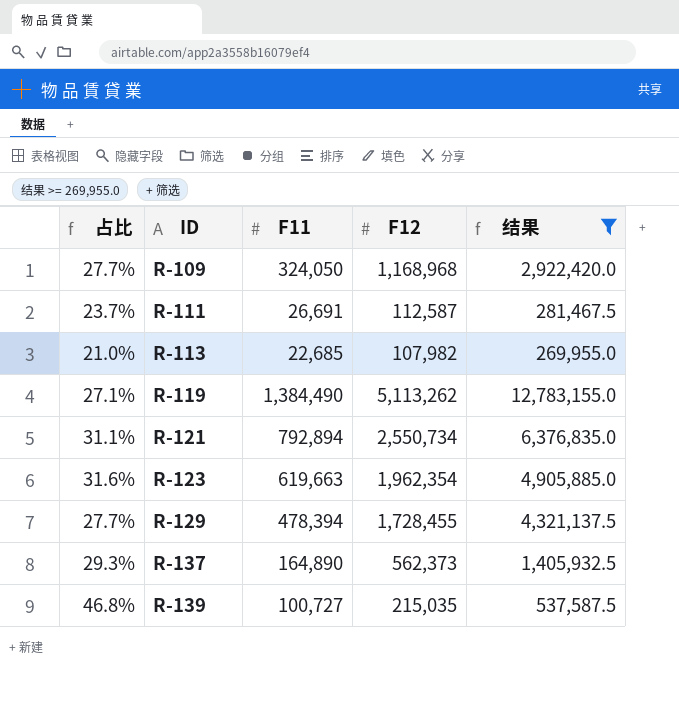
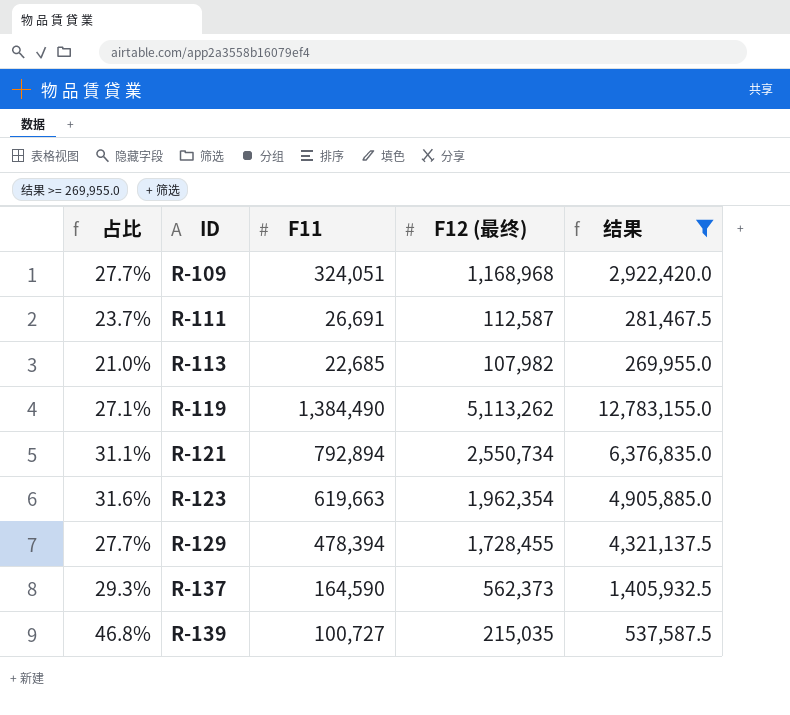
column name: F12 -> F12 (最终)
R-109 | F11: 324,050 -> 324,051
R-137 | F11: 164,890 -> 164,590

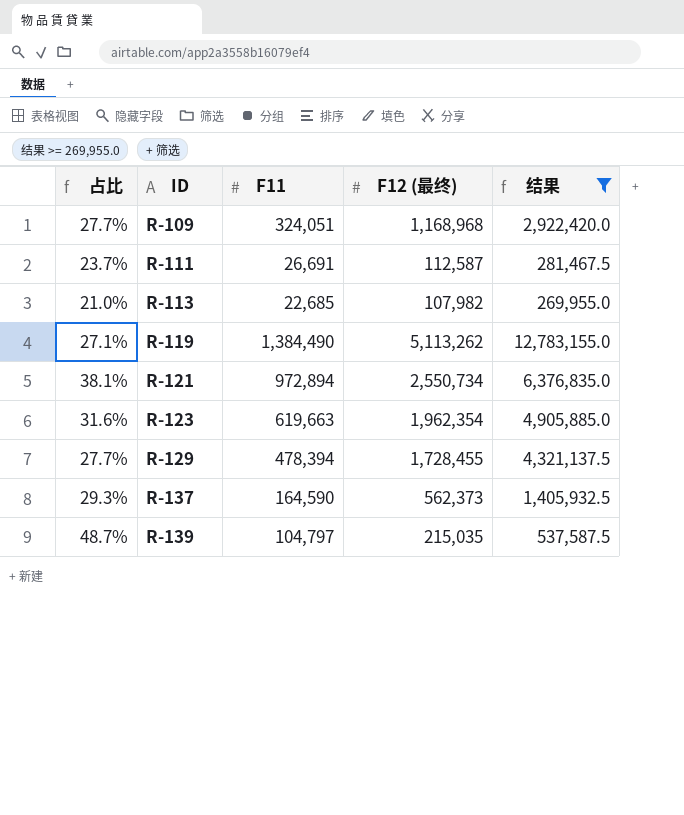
R-121 | 占比: 31.1% -> 38.1%
R-121 | F11: 792,894 -> 972,894
R-139 | 占比: 46.8% -> 48.7%
R-139 | F11: 100,727 -> 104,797

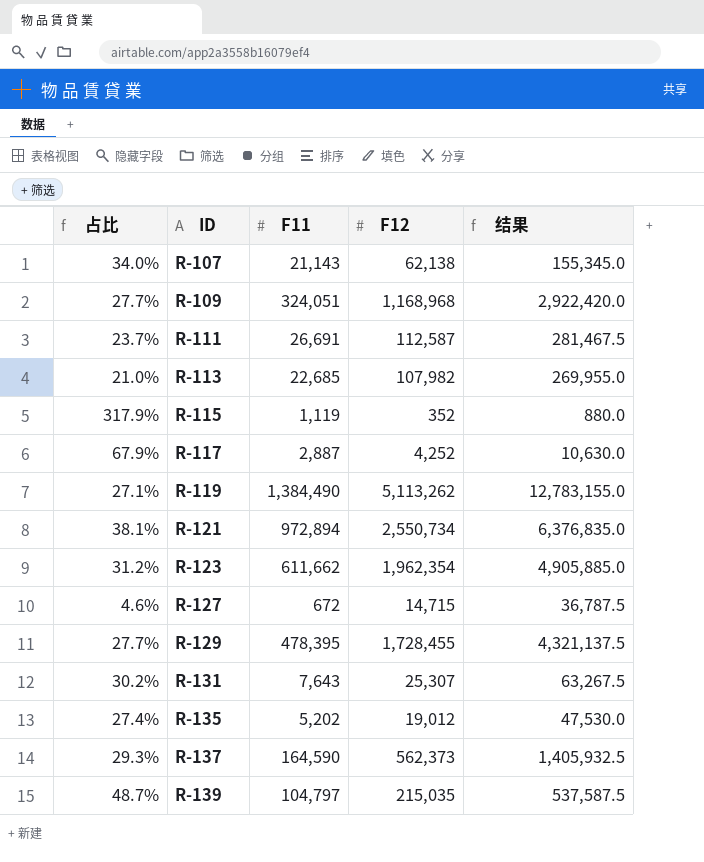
filter: 结果 >= 269,955.0 -> none
column name: F12 (最终) -> F12
R-123 | 占比: 31.6% -> 31.2%
R-123 | F11: 619,663 -> 611,662
R-129 | F11: 478,394 -> 478,395

